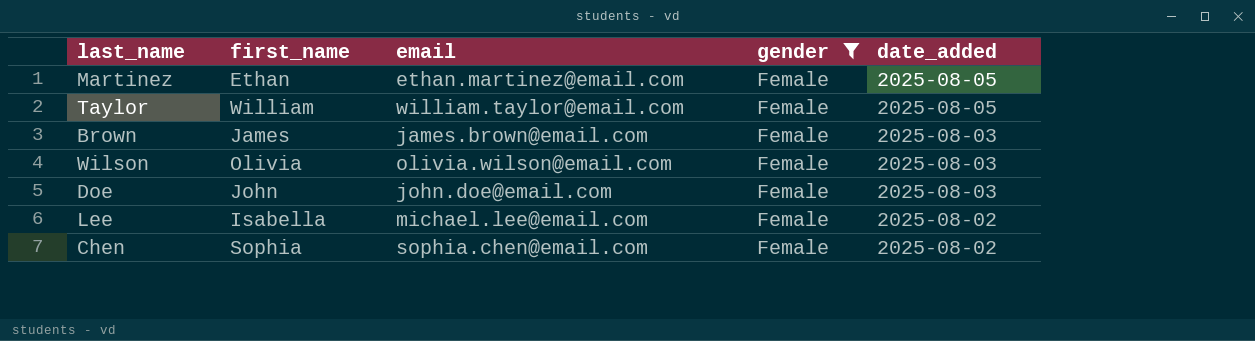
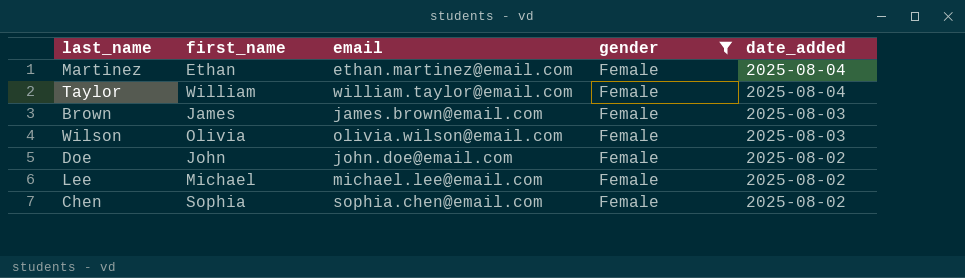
Martinez | date_added: 2025-08-05 -> 2025-08-04
Taylor | date_added: 2025-08-05 -> 2025-08-04
Doe | date_added: 2025-08-03 -> 2025-08-02
Lee | first_name: Isabella -> Michael

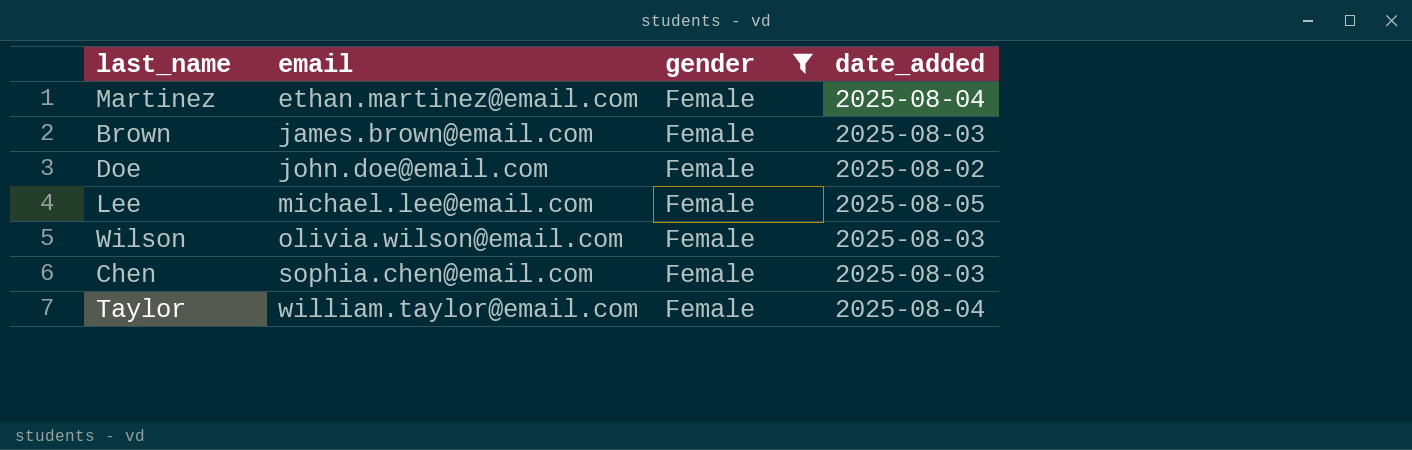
row order: date_added descending -> email ascending
column first_name | position: 2 -> none
Lee | date_added: 2025-08-02 -> 2025-08-05
Chen | date_added: 2025-08-02 -> 2025-08-03

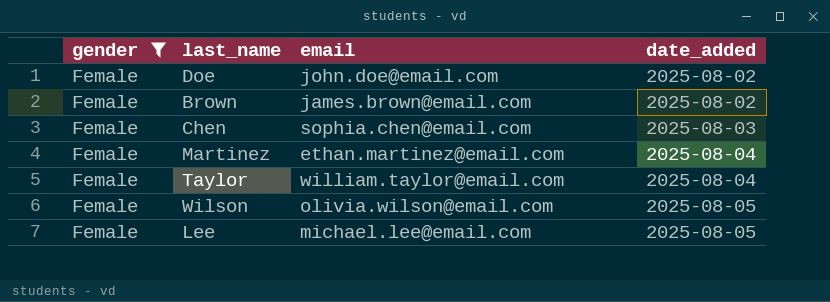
row order: email ascending -> date_added ascending
column gender | position: 3 -> 1
Brown | date_added: 2025-08-03 -> 2025-08-02
Wilson | date_added: 2025-08-03 -> 2025-08-05

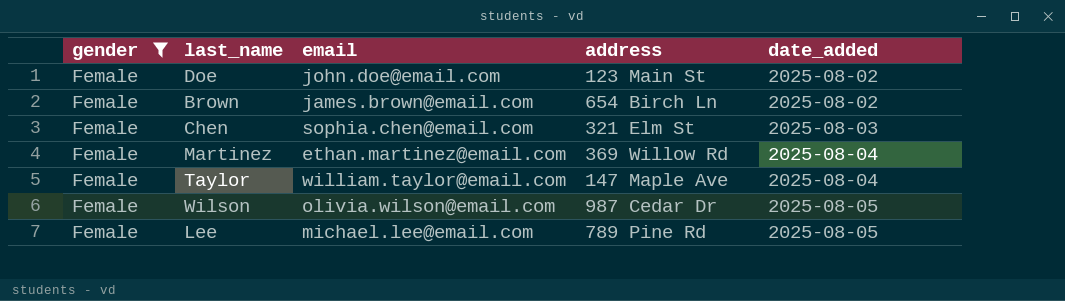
column address | position: none -> 4

